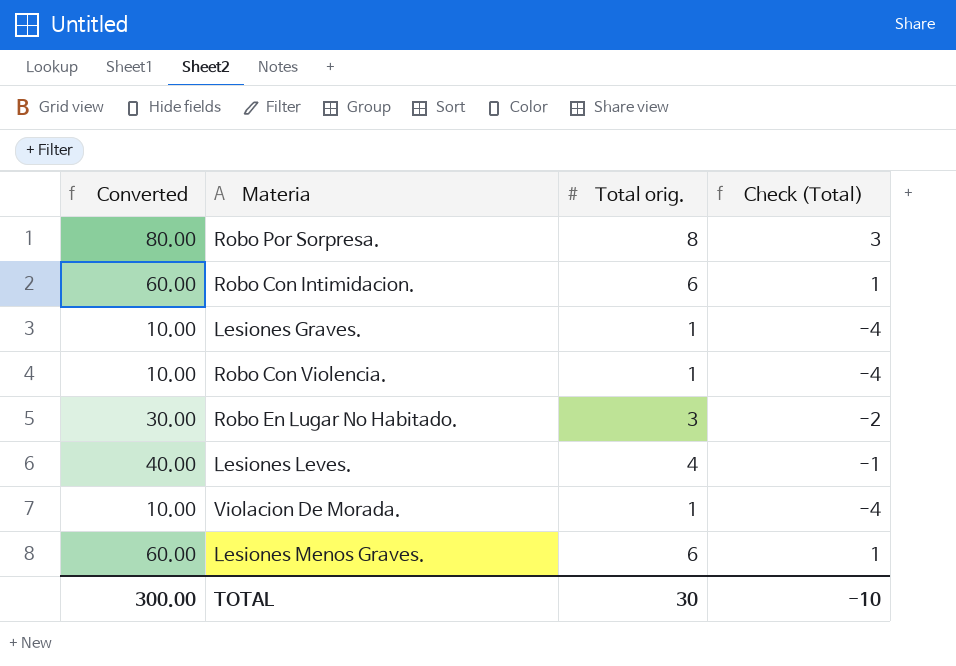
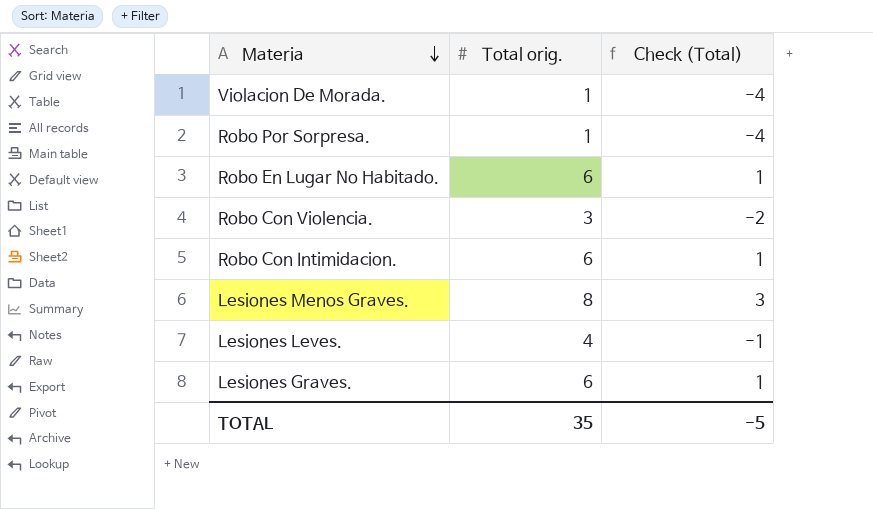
row order: none -> Materia descending
column Converted | formula: [Total orig.] * 10 -> none
Robo Por Sorpresa. | Total orig.: 8 -> 1
Robo Por Sorpresa. | Check (Total): 3 -> -4
Robo En Lugar No Habitado. | Total orig.: 3 -> 6
Robo En Lugar No Habitado. | Check (Total): -2 -> 1
Robo Con Violencia. | Total orig.: 1 -> 3
Robo Con Violencia. | Check (Total): -4 -> -2
Lesiones Menos Graves. | Total orig.: 6 -> 8
Lesiones Menos Graves. | Check (Total): 1 -> 3
Lesiones Graves. | Total orig.: 1 -> 6
Lesiones Graves. | Check (Total): -4 -> 1
TOTAL | Total orig.: 30 -> 35
TOTAL | Check (Total): -10 -> -5

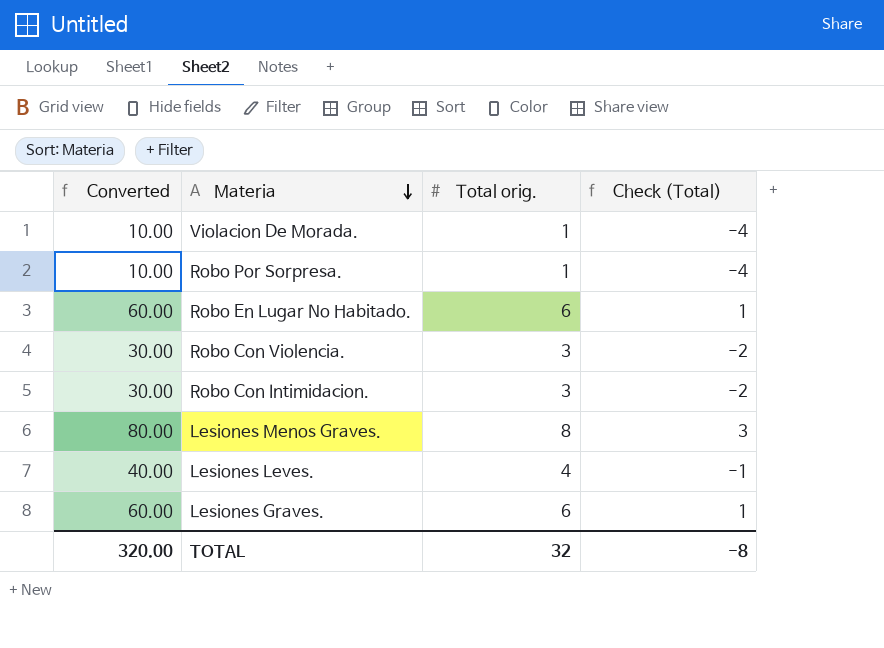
column Converted | formula: none -> [Total orig.] * 10
Robo Con Intimidacion. | Total orig.: 6 -> 3
Robo Con Intimidacion. | Check (Total): 1 -> -2
TOTAL | Total orig.: 35 -> 32
TOTAL | Check (Total): -5 -> -8

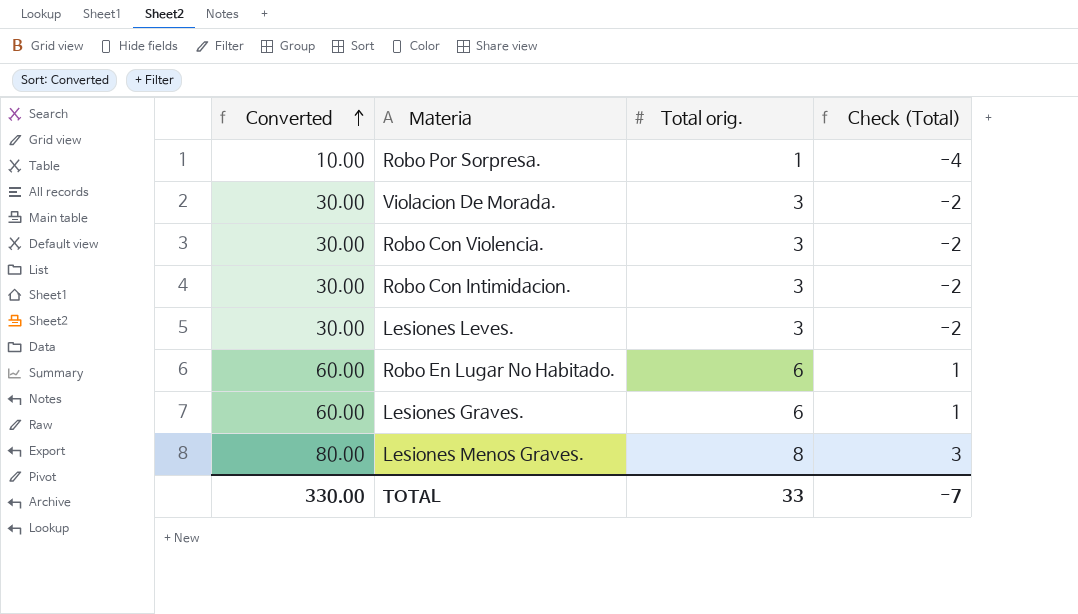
row order: Materia descending -> Converted ascending
Violacion De Morada. | Converted: 10.00 -> 30.00
Violacion De Morada. | Total orig.: 1 -> 3
Violacion De Morada. | Check (Total): -4 -> -2
Lesiones Leves. | Converted: 40.00 -> 30.00
Lesiones Leves. | Total orig.: 4 -> 3
Lesiones Leves. | Check (Total): -1 -> -2
TOTAL | Converted: 320.00 -> 330.00
TOTAL | Total orig.: 32 -> 33
TOTAL | Check (Total): -8 -> -7

